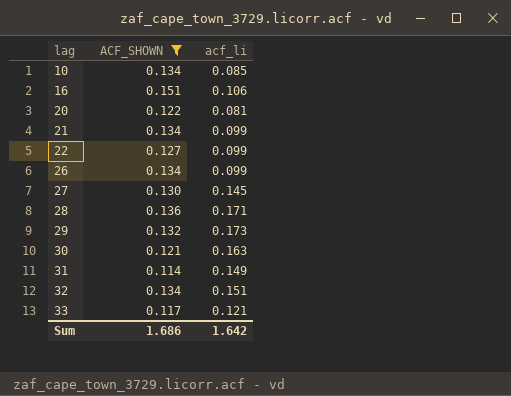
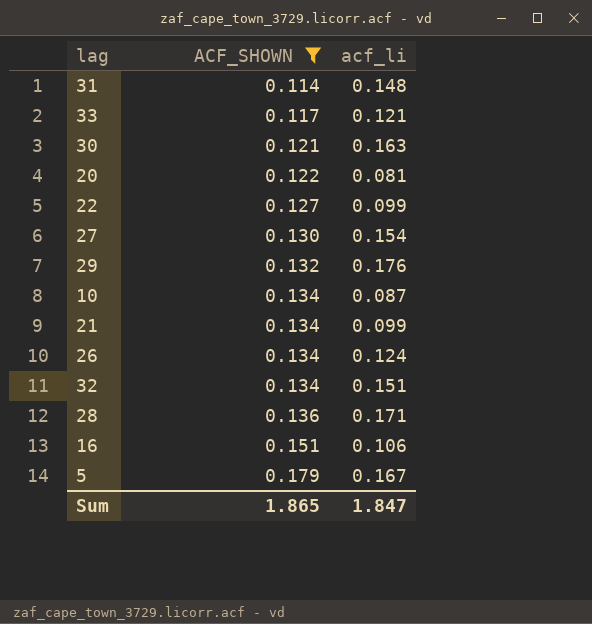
row order: lag ascending -> ACF_SHOWN ascending
31 | acf_li: 0.149 -> 0.148
27 | acf_li: 0.145 -> 0.154
29 | acf_li: 0.173 -> 0.176
10 | acf_li: 0.085 -> 0.087
26 | acf_li: 0.099 -> 0.124
row 5: none -> 0.179 | 0.167
Sum | ACF_SHOWN: 1.686 -> 1.865
Sum | acf_li: 1.642 -> 1.847

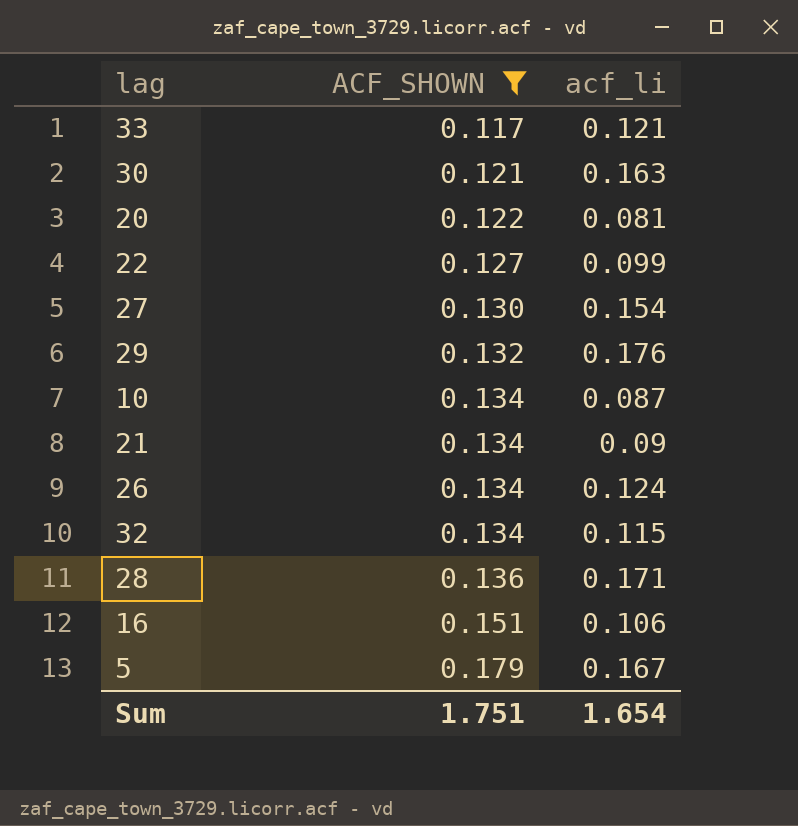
row 31: 0.114 | 0.148 -> none
21 | acf_li: 0.099 -> 0.09
32 | acf_li: 0.151 -> 0.115
Sum | ACF_SHOWN: 1.865 -> 1.751
Sum | acf_li: 1.847 -> 1.654

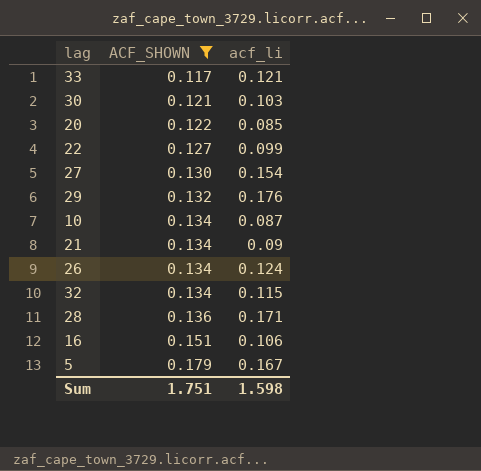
30 | acf_li: 0.163 -> 0.103
20 | acf_li: 0.081 -> 0.085
Sum | acf_li: 1.654 -> 1.598

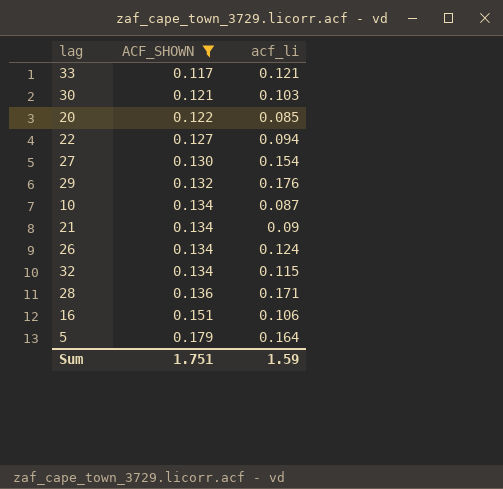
22 | acf_li: 0.099 -> 0.094
5 | acf_li: 0.167 -> 0.164
Sum | acf_li: 1.598 -> 1.59

